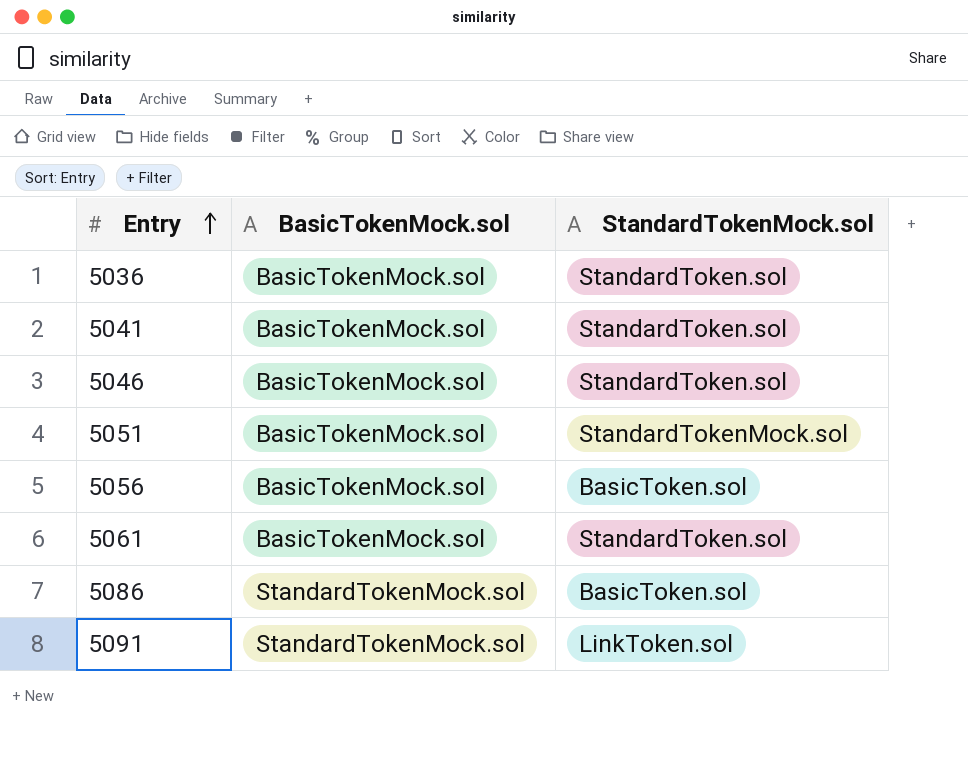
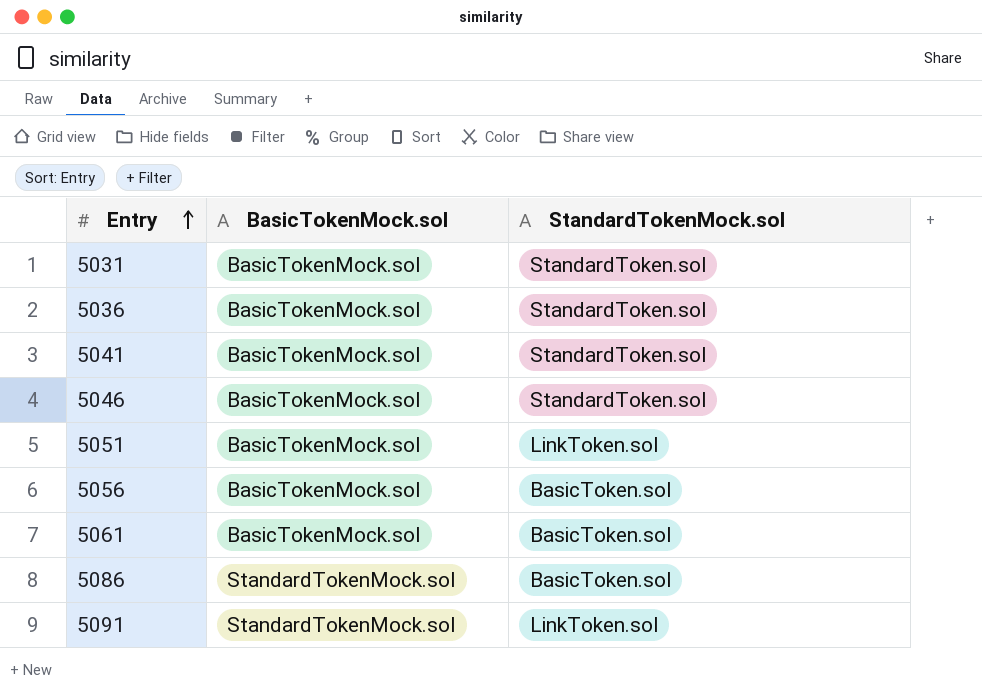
row 5031: none -> BasicTokenMock.sol | StandardToken.sol
5051 | StandardTokenMock.sol: StandardTokenMock.sol -> LinkToken.sol
5061 | StandardTokenMock.sol: StandardToken.sol -> BasicToken.sol

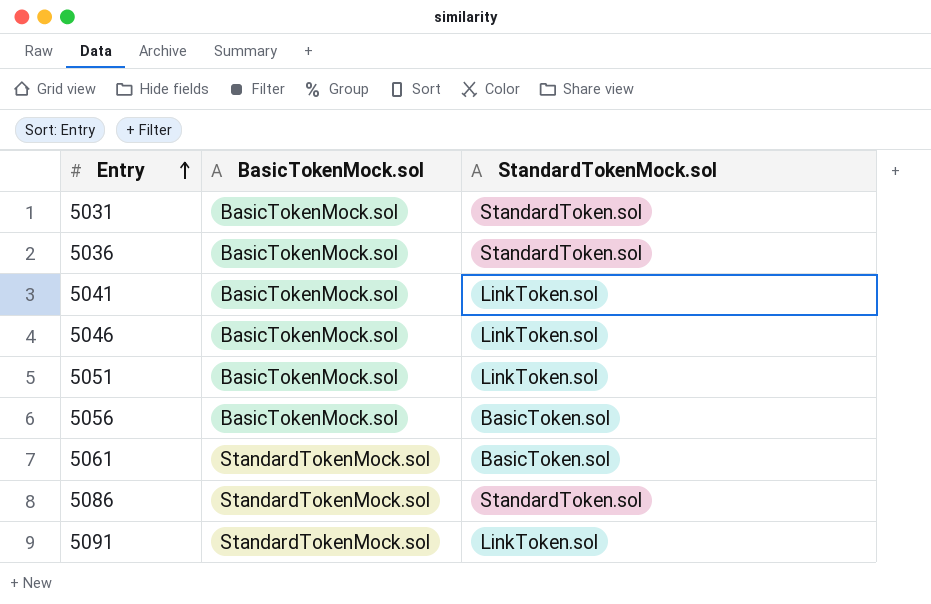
5041 | StandardTokenMock.sol: StandardToken.sol -> LinkToken.sol
5046 | StandardTokenMock.sol: StandardToken.sol -> LinkToken.sol
5061 | BasicTokenMock.sol: BasicTokenMock.sol -> StandardTokenMock.sol
5086 | StandardTokenMock.sol: BasicToken.sol -> StandardToken.sol

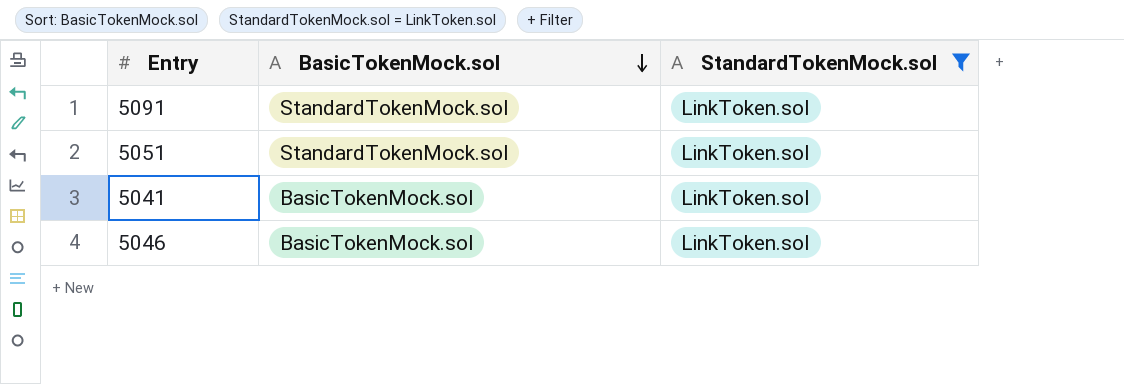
filter: none -> StandardTokenMock.sol = LinkToken.sol
row order: Entry ascending -> BasicTokenMock.sol descending
5051 | BasicTokenMock.sol: BasicTokenMock.sol -> StandardTokenMock.sol

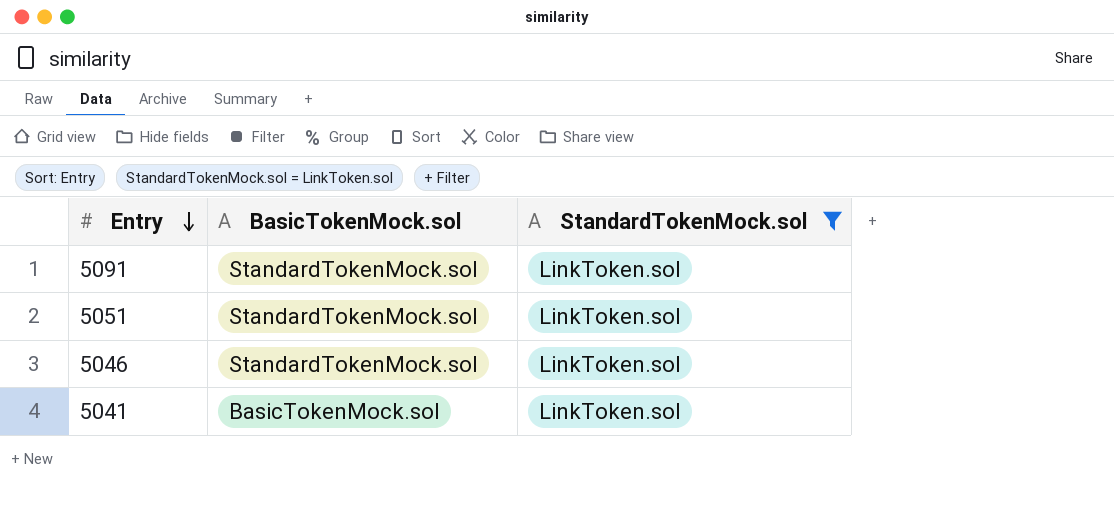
row order: BasicTokenMock.sol descending -> Entry descending
5046 | BasicTokenMock.sol: BasicTokenMock.sol -> StandardTokenMock.sol

